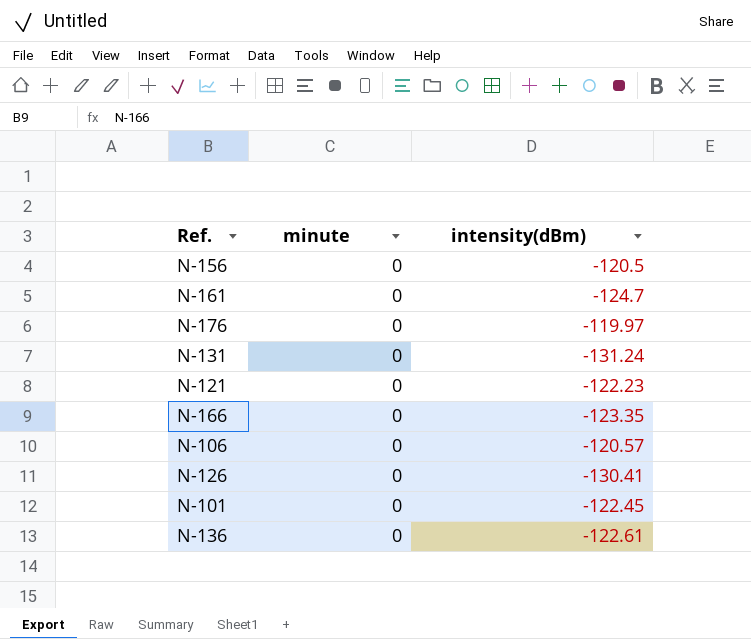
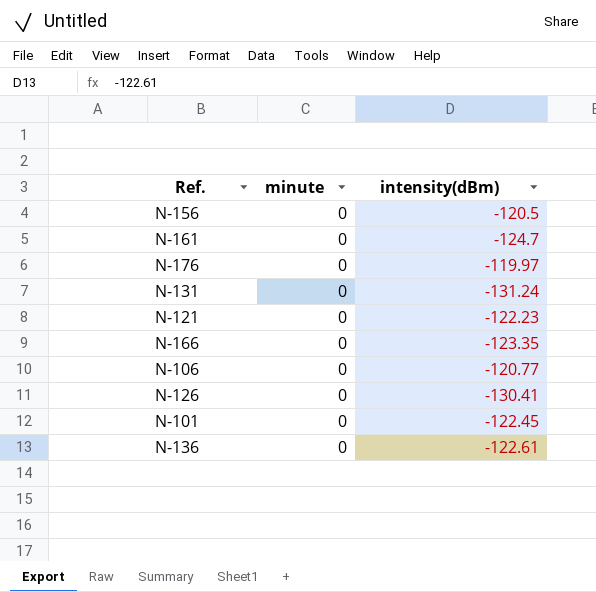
N-106 | intensity(dBm): -120.57 -> -120.77

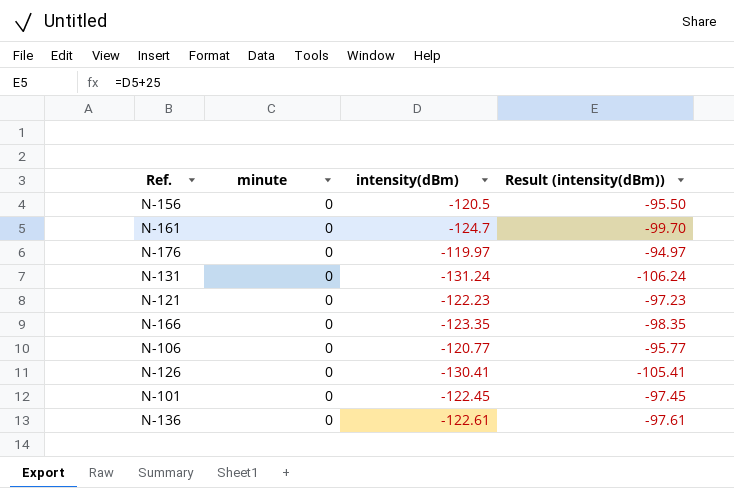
column Result (intensity(dBm)) | formula: none -> [intensity(dBm)] + 25

